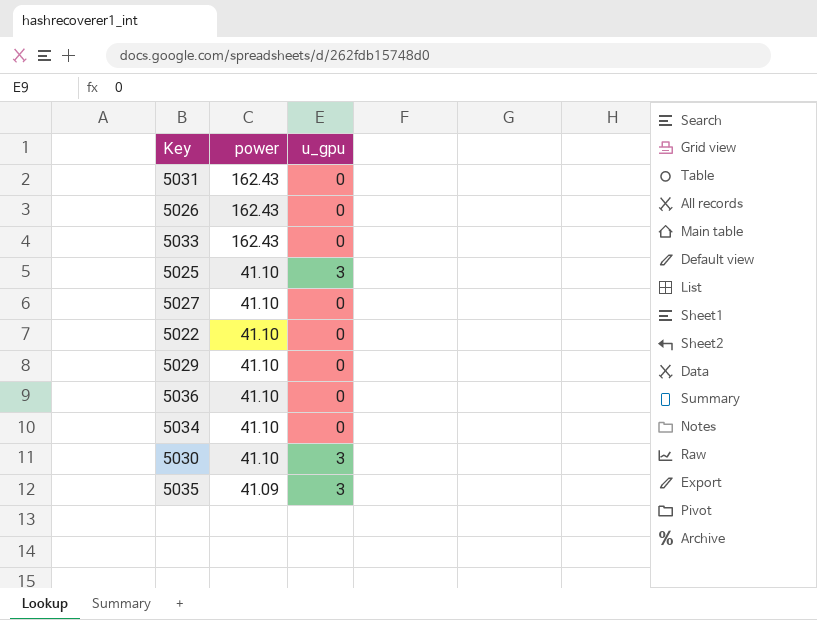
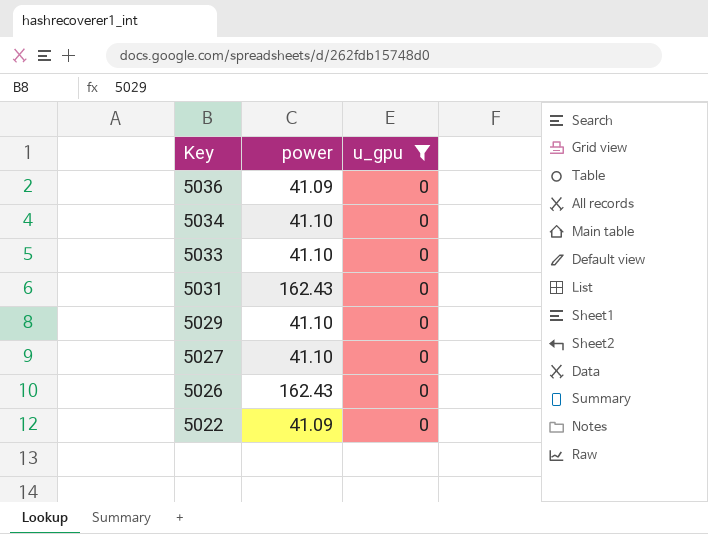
filter: none -> u_gpu = 0
row order: power descending -> Key descending
5036 | power: 41.10 -> 41.09
5033 | power: 162.43 -> 41.10
5022 | power: 41.10 -> 41.09

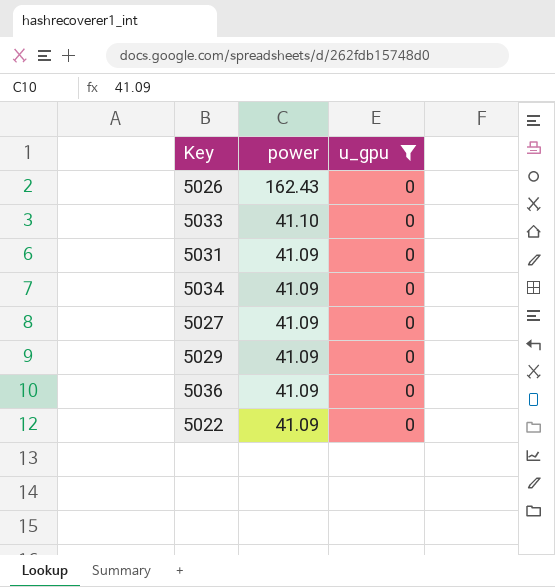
row order: Key descending -> power descending
5031 | power: 162.43 -> 41.09
5034 | power: 41.10 -> 41.09
5027 | power: 41.10 -> 41.09
5029 | power: 41.10 -> 41.09

